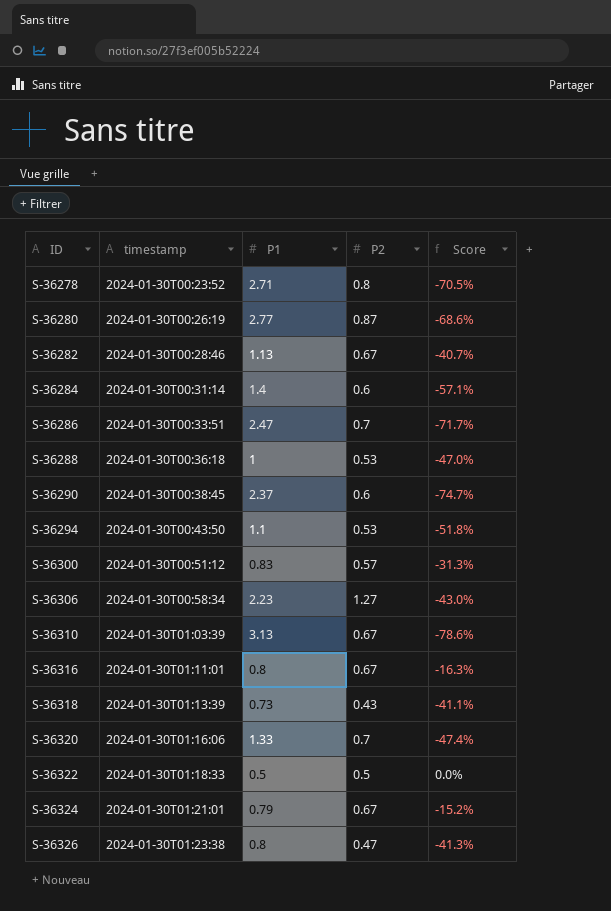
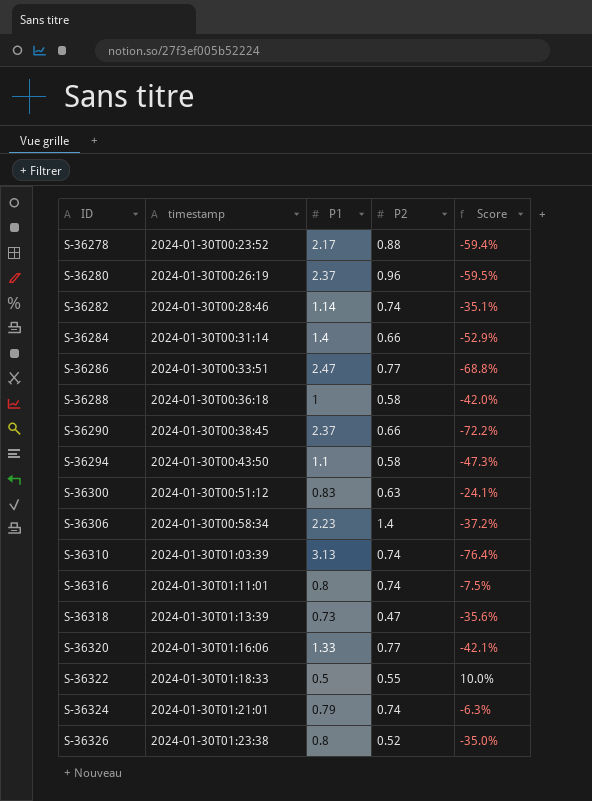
S-36278 | P1: 2.71 -> 2.17
S-36278 | P2: 0.8 -> 0.88
S-36278 | Score: -70.5% -> -59.4%
S-36280 | P1: 2.77 -> 2.37
S-36280 | P2: 0.87 -> 0.96
S-36280 | Score: -68.6% -> -59.5%
S-36282 | P1: 1.13 -> 1.14
S-36282 | P2: 0.67 -> 0.74
S-36282 | Score: -40.7% -> -35.1%
S-36284 | P2: 0.6 -> 0.66
S-36284 | Score: -57.1% -> -52.9%
S-36286 | P2: 0.7 -> 0.77
S-36286 | Score: -71.7% -> -68.8%
S-36288 | P2: 0.53 -> 0.58
S-36288 | Score: -47.0% -> -42.0%
S-36290 | P2: 0.6 -> 0.66
S-36290 | Score: -74.7% -> -72.2%
S-36294 | P2: 0.53 -> 0.58
S-36294 | Score: -51.8% -> -47.3%
S-36300 | P2: 0.57 -> 0.63
S-36300 | Score: -31.3% -> -24.1%
S-36306 | P2: 1.27 -> 1.4
S-36306 | Score: -43.0% -> -37.2%
S-36310 | P2: 0.67 -> 0.74
S-36310 | Score: -78.6% -> -76.4%
S-36316 | P2: 0.67 -> 0.74
S-36316 | Score: -16.3% -> -7.5%
S-36318 | P2: 0.43 -> 0.47
S-36318 | Score: -41.1% -> -35.6%
S-36320 | P2: 0.7 -> 0.77
S-36320 | Score: -47.4% -> -42.1%
S-36322 | P2: 0.5 -> 0.55
S-36322 | Score: 0.0% -> 10.0%
S-36324 | P2: 0.67 -> 0.74
S-36324 | Score: -15.2% -> -6.3%
S-36326 | P2: 0.47 -> 0.52
S-36326 | Score: -41.3% -> -35.0%

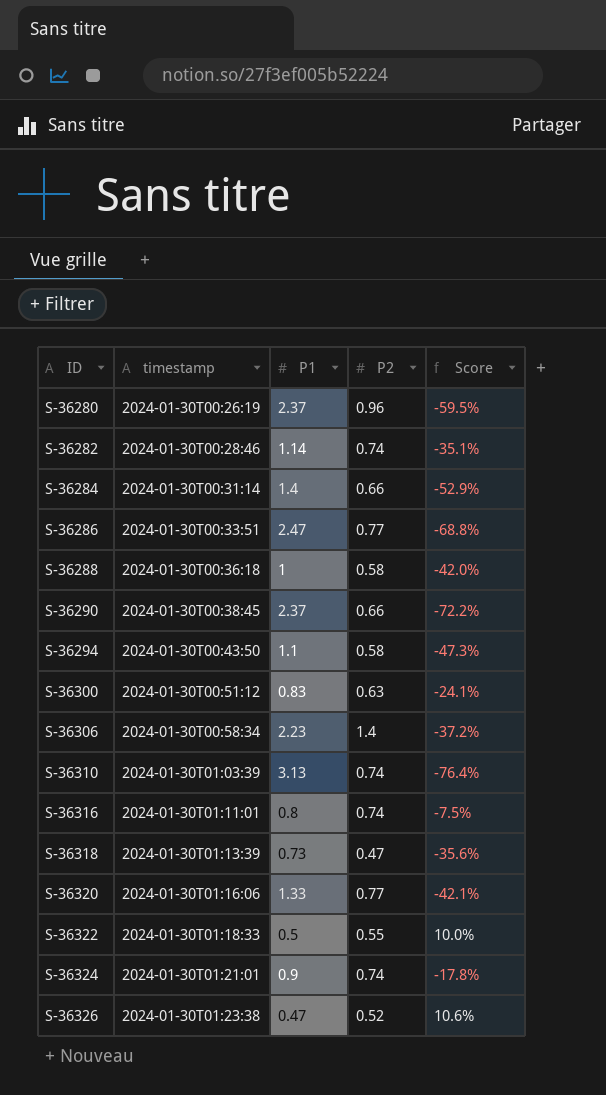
row S-36278: 2024-01-30T00:23:52 | 2.17 | 0.88 | -59.4% -> none
S-36324 | P1: 0.79 -> 0.9
S-36324 | Score: -6.3% -> -17.8%
S-36326 | P1: 0.8 -> 0.47
S-36326 | Score: -35.0% -> 10.6%

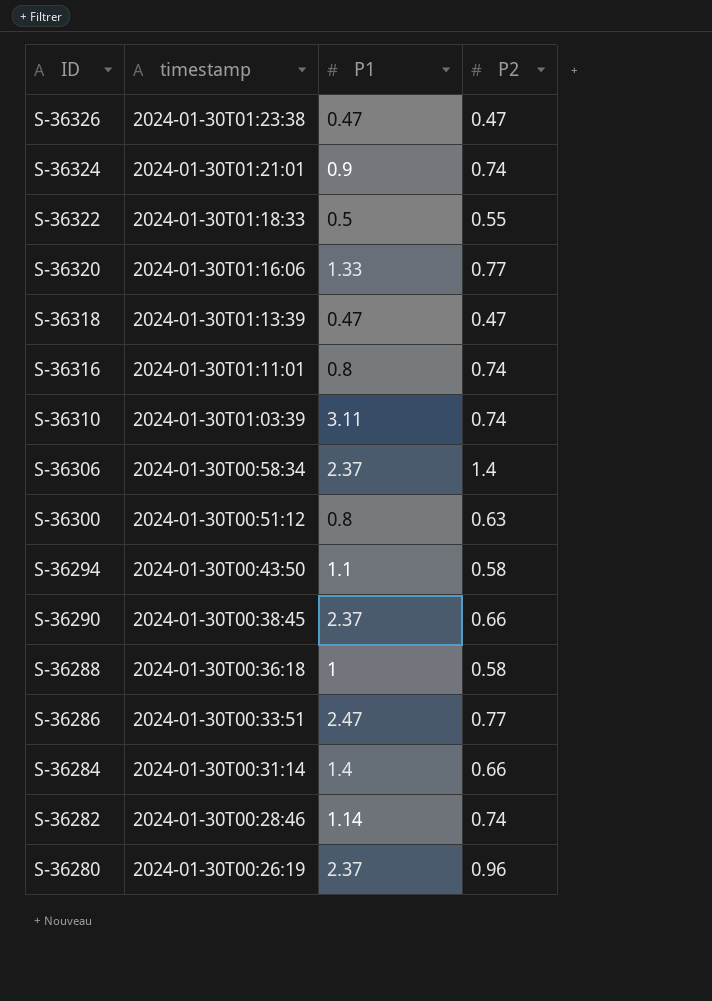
row order: ID ascending -> ID descending
column Score | formula: ([P2] - [P1]) / [P1] -> none
S-36326 | P2: 0.52 -> 0.47
S-36318 | P1: 0.73 -> 0.47
S-36310 | P1: 3.13 -> 3.11
S-36306 | P1: 2.23 -> 2.37
S-36300 | P1: 0.83 -> 0.8

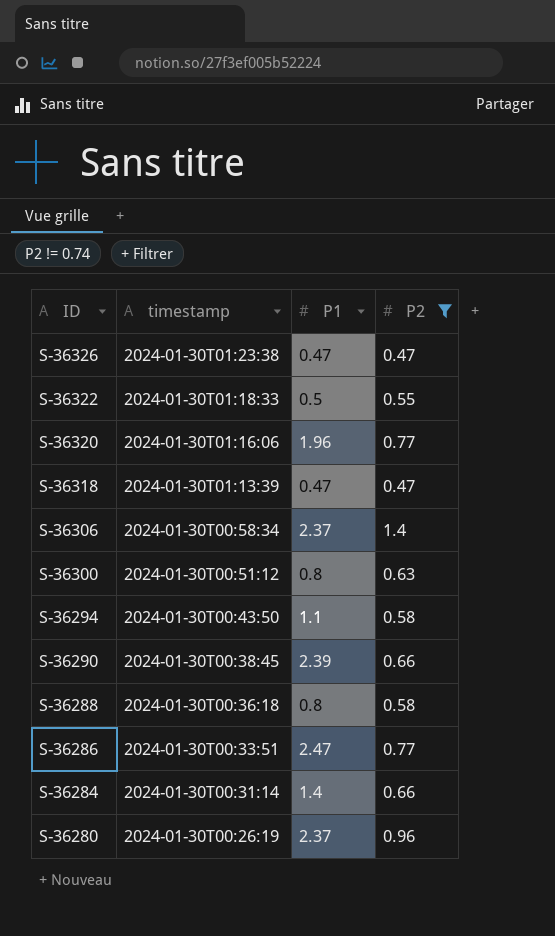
filter: none -> P2 != 0.74
S-36320 | P1: 1.33 -> 1.96
S-36290 | P1: 2.37 -> 2.39
S-36288 | P1: 1 -> 0.8

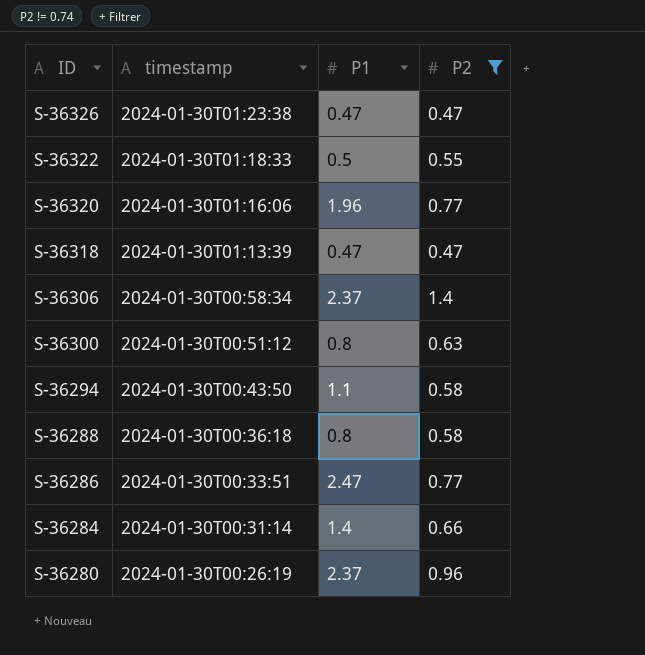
row S-36290: 2024-01-30T00:38:45 | 2.39 | 0.66 -> none

